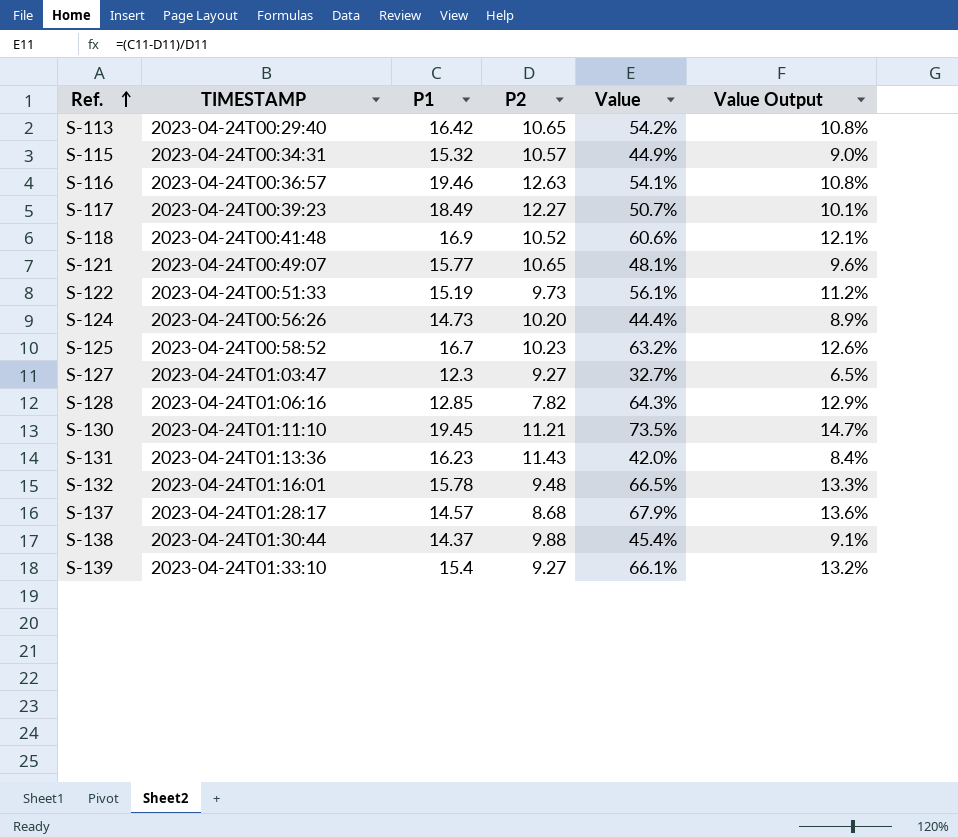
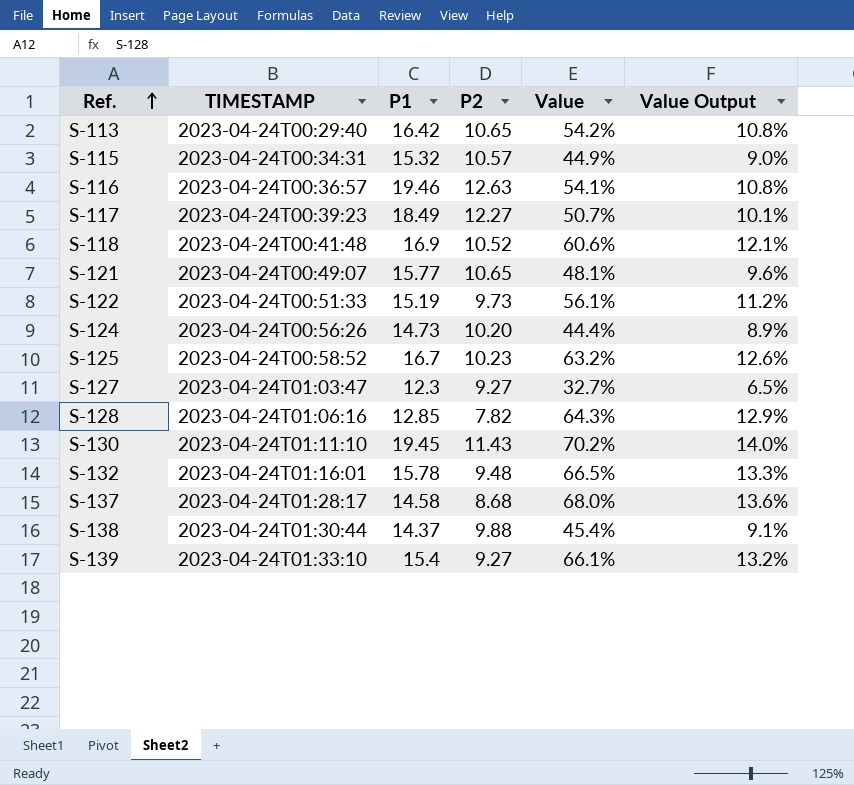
row S-131: 2023-04-24T01:13:36 | 16.23 | 11.43 | 42.0% | 8.4% -> none
S-130 | P2: 11.21 -> 11.43
S-130 | Value: 73.5% -> 70.2%
S-130 | Value Output: 14.7% -> 14.0%
S-137 | P1: 14.57 -> 14.58
S-137 | Value: 67.9% -> 68.0%

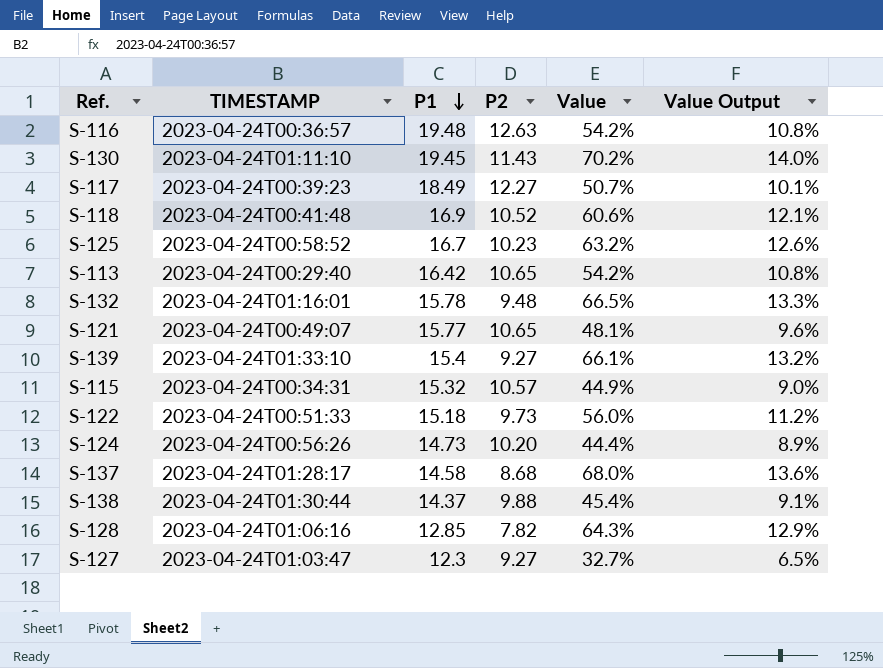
row order: Ref. ascending -> P1 descending
S-116 | P1: 19.46 -> 19.48
S-116 | Value: 54.1% -> 54.2%
S-122 | P1: 15.19 -> 15.18
S-122 | Value: 56.1% -> 56.0%

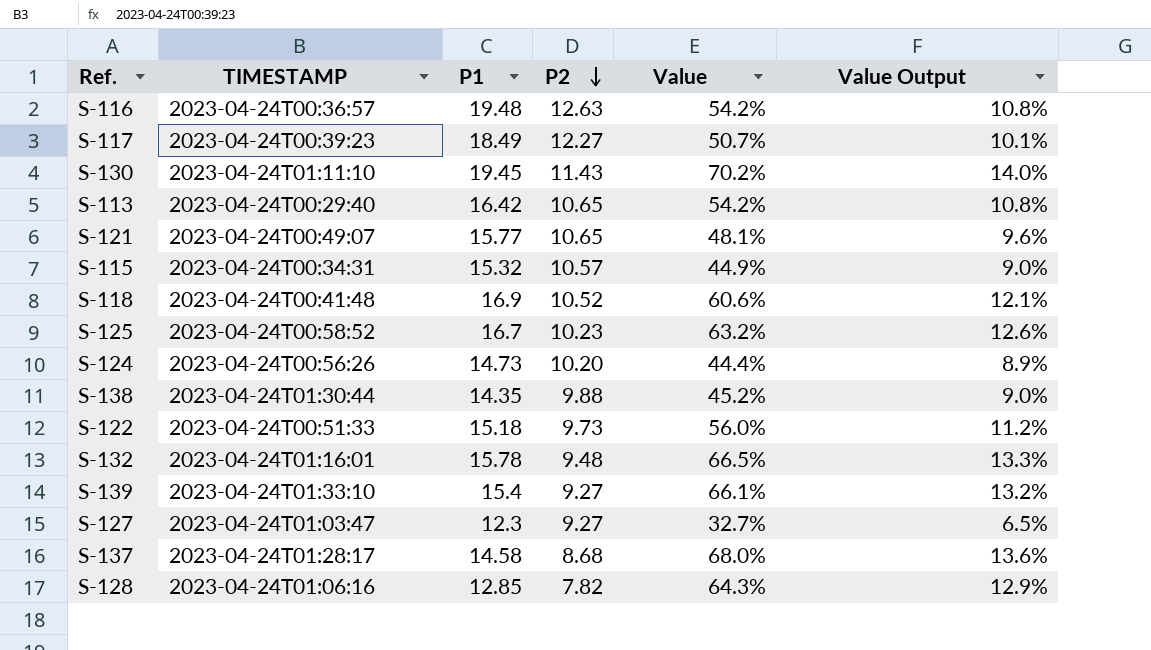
row order: P1 descending -> P2 descending
S-138 | P1: 14.37 -> 14.35
S-138 | Value: 45.4% -> 45.2%
S-138 | Value Output: 9.1% -> 9.0%

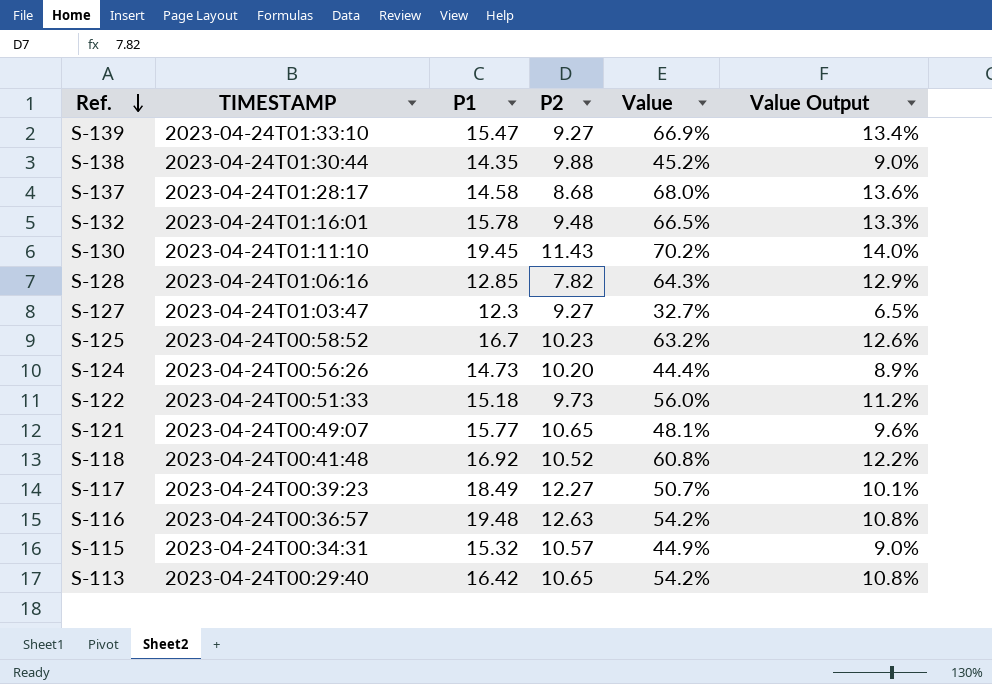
row order: P2 descending -> Ref. descending
S-139 | P1: 15.4 -> 15.47
S-139 | Value: 66.1% -> 66.9%
S-139 | Value Output: 13.2% -> 13.4%
S-118 | P1: 16.9 -> 16.92
S-118 | Value: 60.6% -> 60.8%
S-118 | Value Output: 12.1% -> 12.2%

